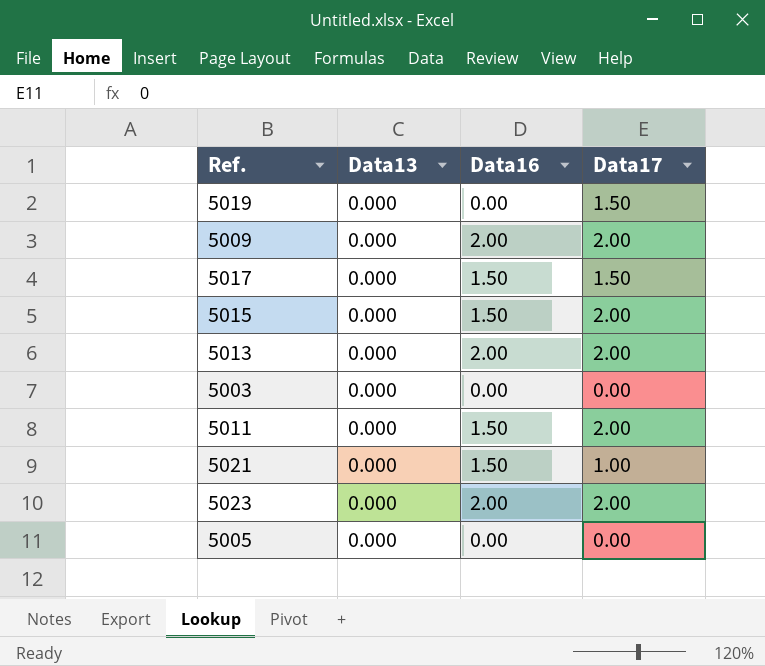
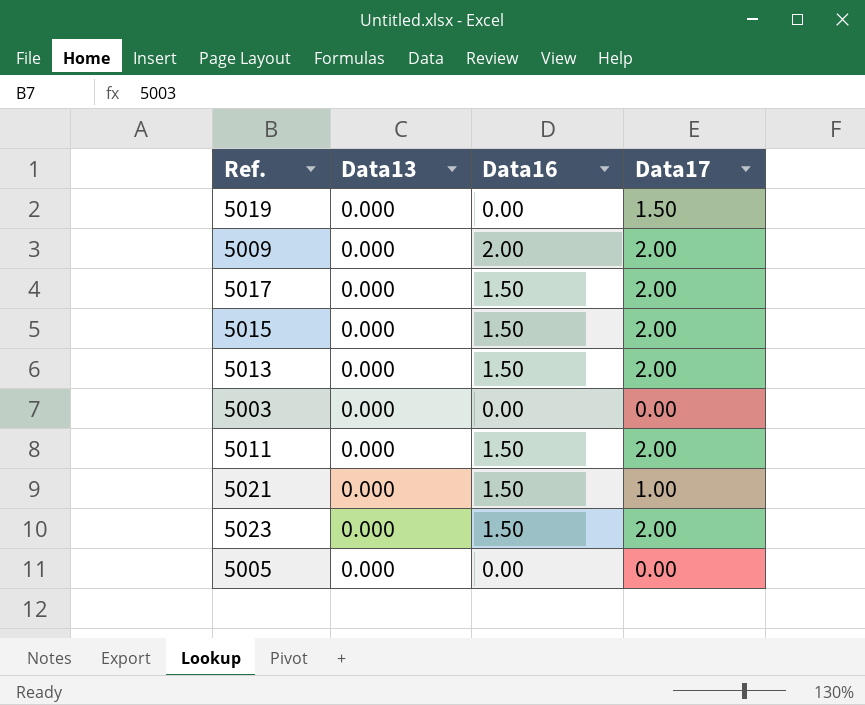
5017 | Data17: 1.50 -> 2.00
5013 | Data16: 2.00 -> 1.50
5023 | Data16: 2.00 -> 1.50

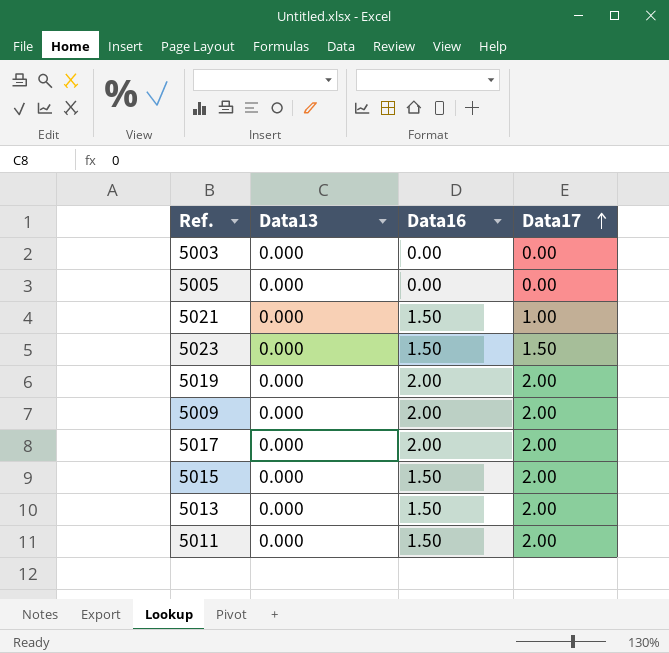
row order: none -> Data17 ascending
5023 | Data17: 2.00 -> 1.50
5019 | Data16: 0.00 -> 2.00
5019 | Data17: 1.50 -> 2.00
5017 | Data16: 1.50 -> 2.00

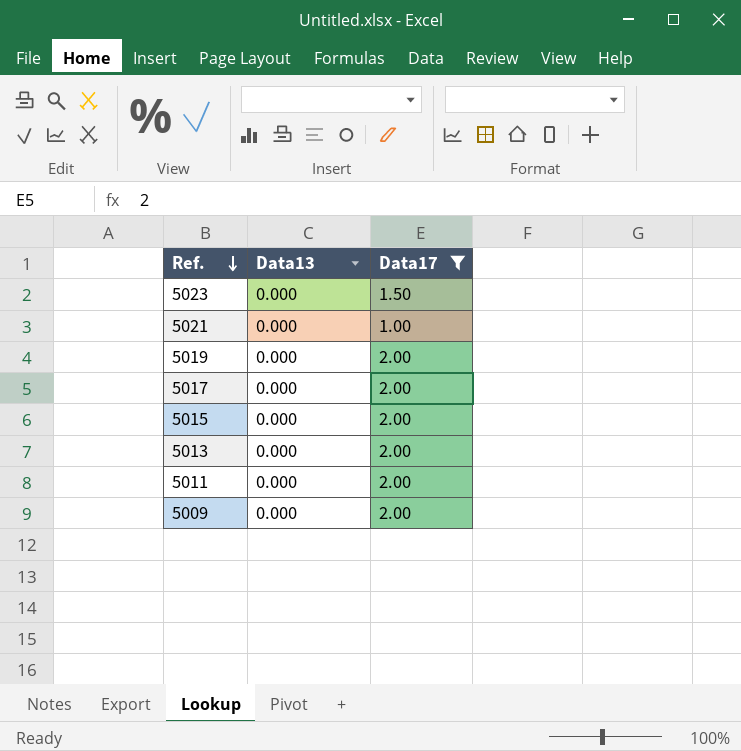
filter: none -> Data17 != 0.00
row order: Data17 ascending -> Ref. descending
column Data16 | position: 3 -> none

